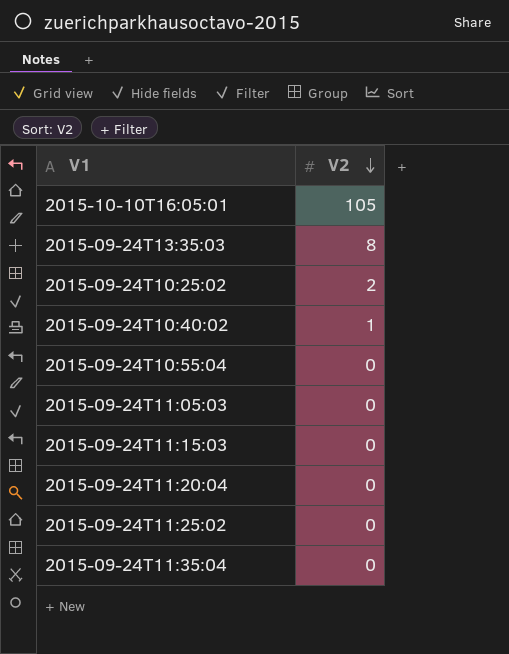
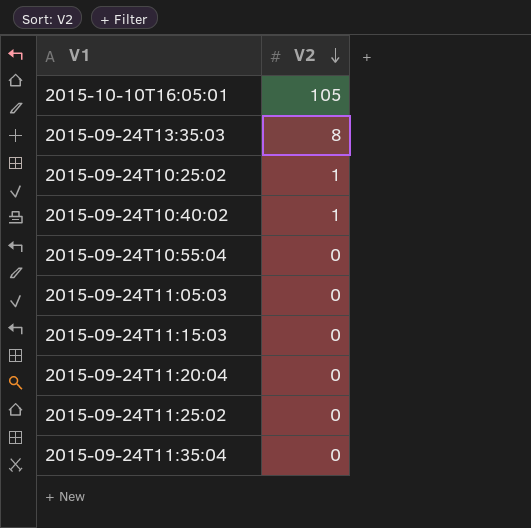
2015-09-24T10:25:02 | V2: 2 -> 1

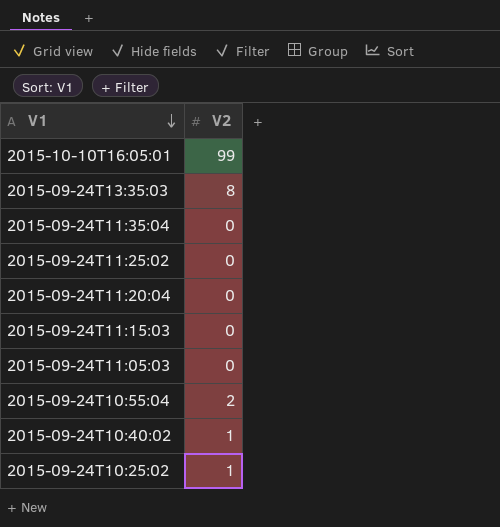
row order: V2 descending -> V1 descending
2015-10-10T16:05:01 | V2: 105 -> 99
2015-09-24T10:55:04 | V2: 0 -> 2

